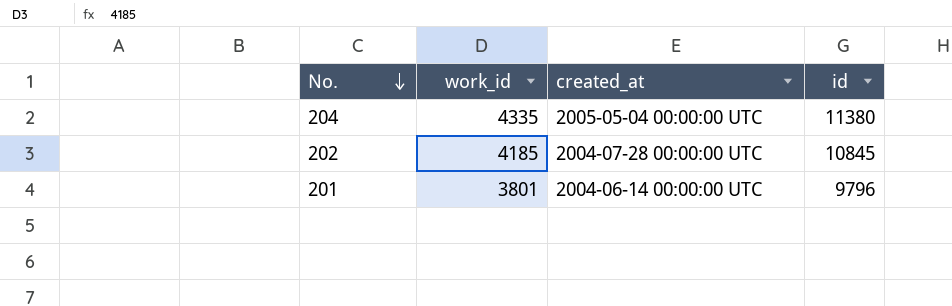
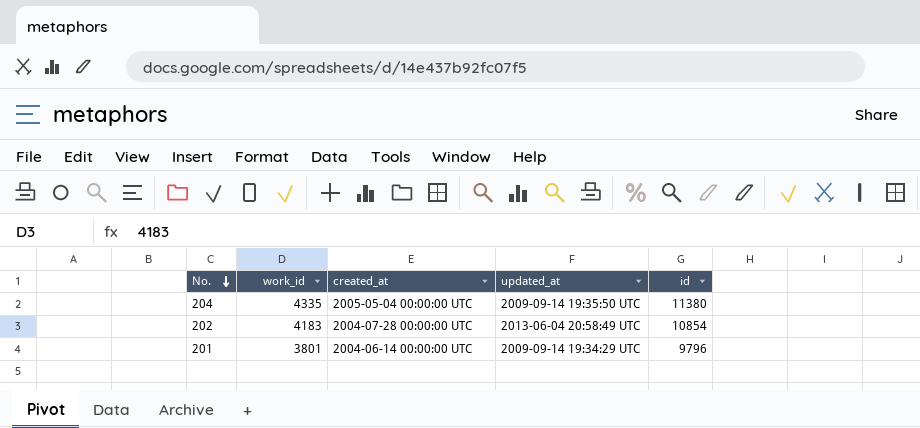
column updated_at | position: none -> 4
202 | work_id: 4185 -> 4183
202 | id: 10845 -> 10854

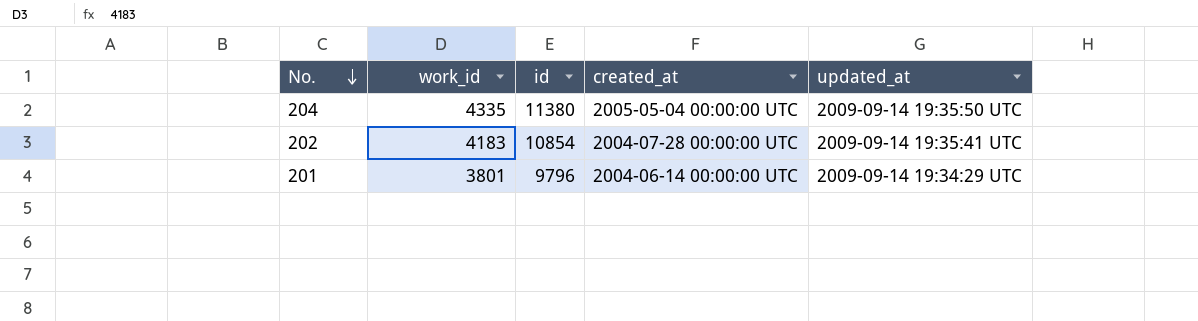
column id | position: 5 -> 3
202 | updated_at: 2013-06-04 20:58:49 UTC -> 2009-09-14 19:35:41 UTC

